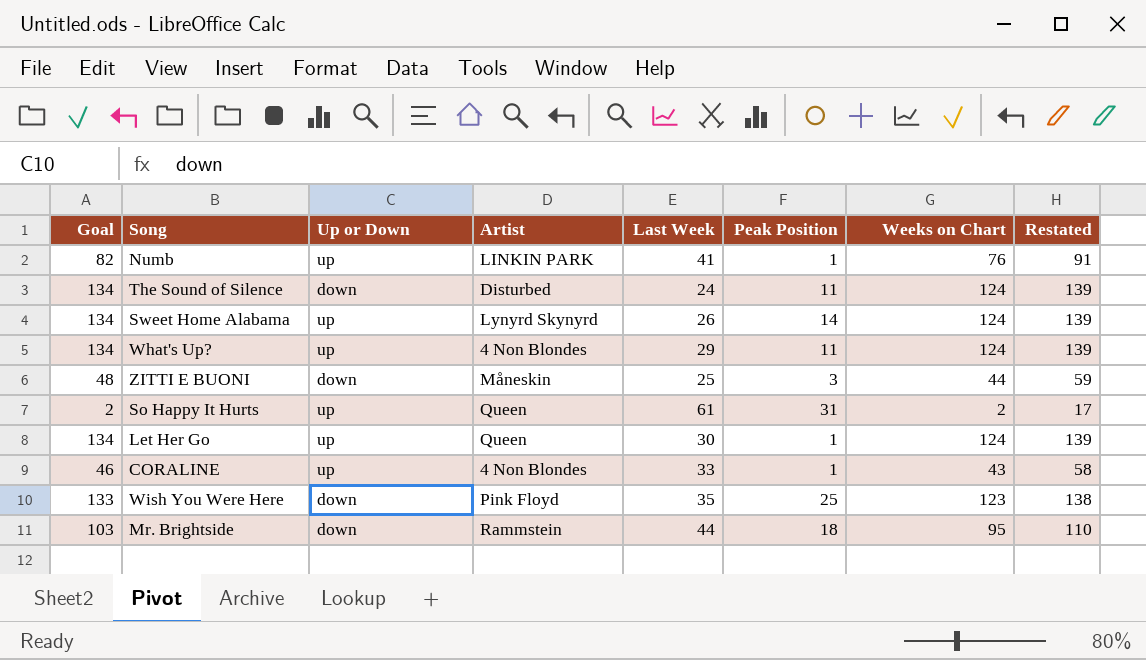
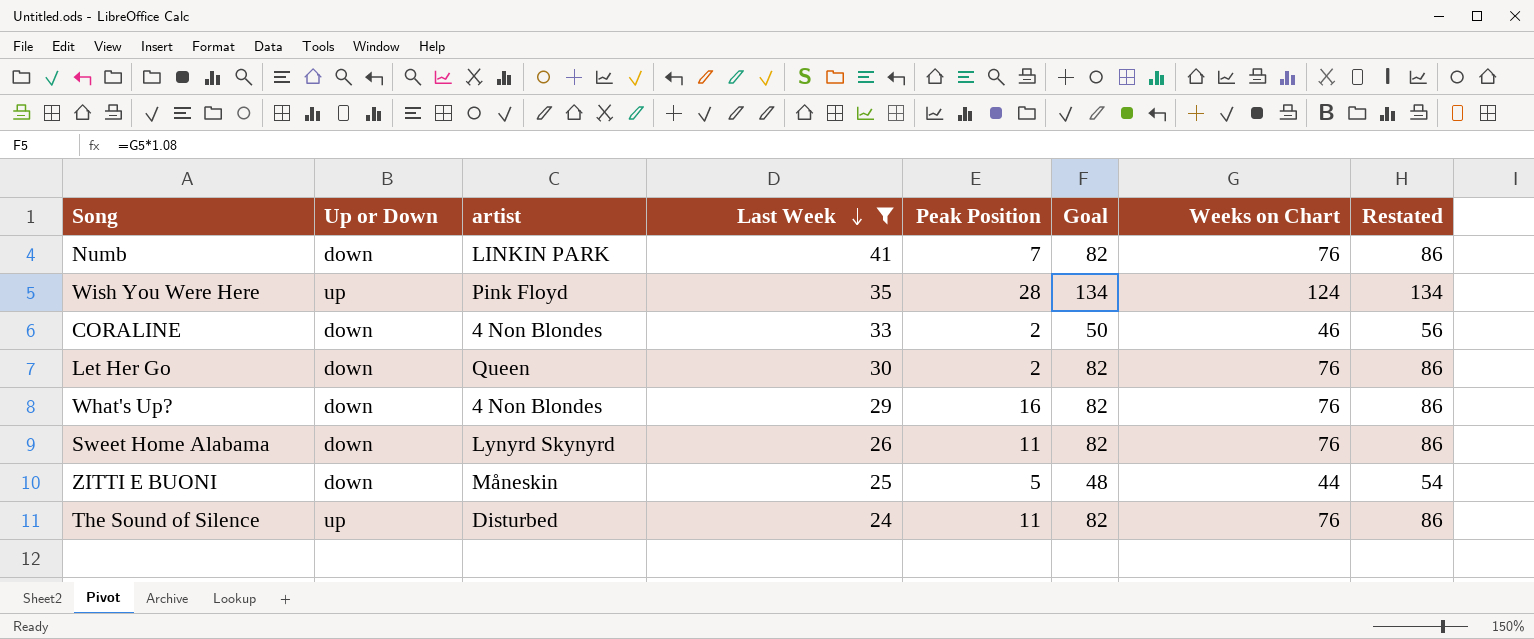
filter: none -> Last Week <= 41
row order: none -> Last Week descending
column name: Artist -> artist
column Goal | position: 1 -> 6
column Restated | formula: [Weeks on Chart] + 15 -> [Weeks on Chart] + 10
Numb | Up or Down: up -> down
Numb | Peak Position: 1 -> 7
Wish You Were Here | Up or Down: down -> up
Wish You Were Here | Peak Position: 25 -> 28
Wish You Were Here | Goal: 133 -> 134
Wish You Were Here | Weeks on Chart: 123 -> 124
CORALINE | Up or Down: up -> down
CORALINE | Peak Position: 1 -> 2
CORALINE | Goal: 46 -> 50
CORALINE | Weeks on Chart: 43 -> 46
Let Her Go | Up or Down: up -> down
Let Her Go | Peak Position: 1 -> 2
Let Her Go | Goal: 134 -> 82
Let Her Go | Weeks on Chart: 124 -> 76
What's Up? | Up or Down: up -> down
What's Up? | Peak Position: 11 -> 16
What's Up? | Goal: 134 -> 82
What's Up? | Weeks on Chart: 124 -> 76
Sweet Home Alabama | Up or Down: up -> down
Sweet Home Alabama | Peak Position: 14 -> 11
Sweet Home Alabama | Goal: 134 -> 82
Sweet Home Alabama | Weeks on Chart: 124 -> 76
ZITTI E BUONI | Peak Position: 3 -> 5
The Sound of Silence | Up or Down: down -> up
The Sound of Silence | Goal: 134 -> 82
The Sound of Silence | Weeks on Chart: 124 -> 76

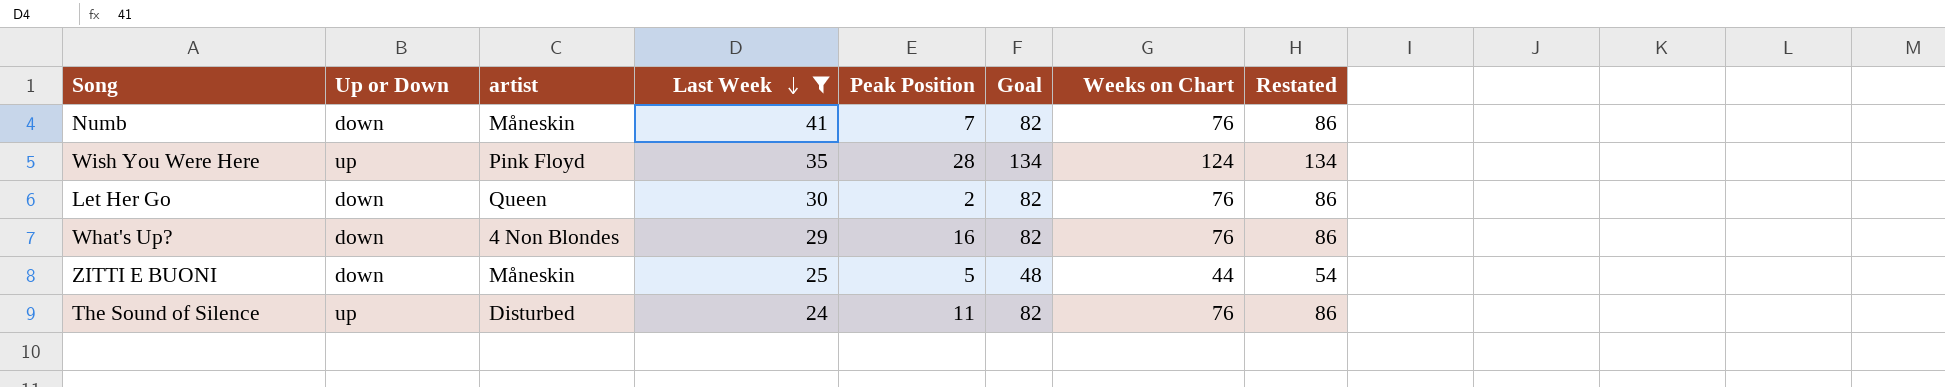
row CORALINE: down | 4 Non Blondes | 33 | 2 | 50 | 46 | 56 -> none
row Sweet Home Alabama: down | Lynyrd Skynyrd | 26 | 11 | 82 | 76 | 86 -> none
Numb | artist: LINKIN PARK -> Måneskin

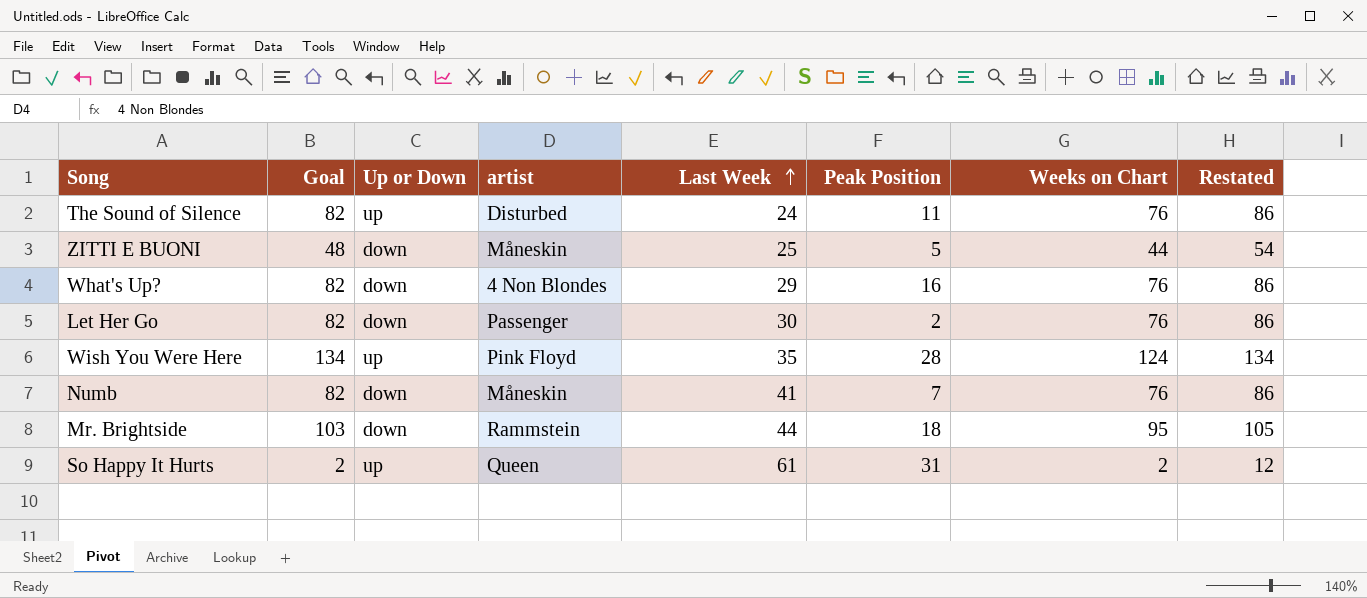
filter: Last Week <= 41 -> none
row order: Last Week descending -> Last Week ascending
column Goal | position: 6 -> 2
Let Her Go | artist: Queen -> Passenger

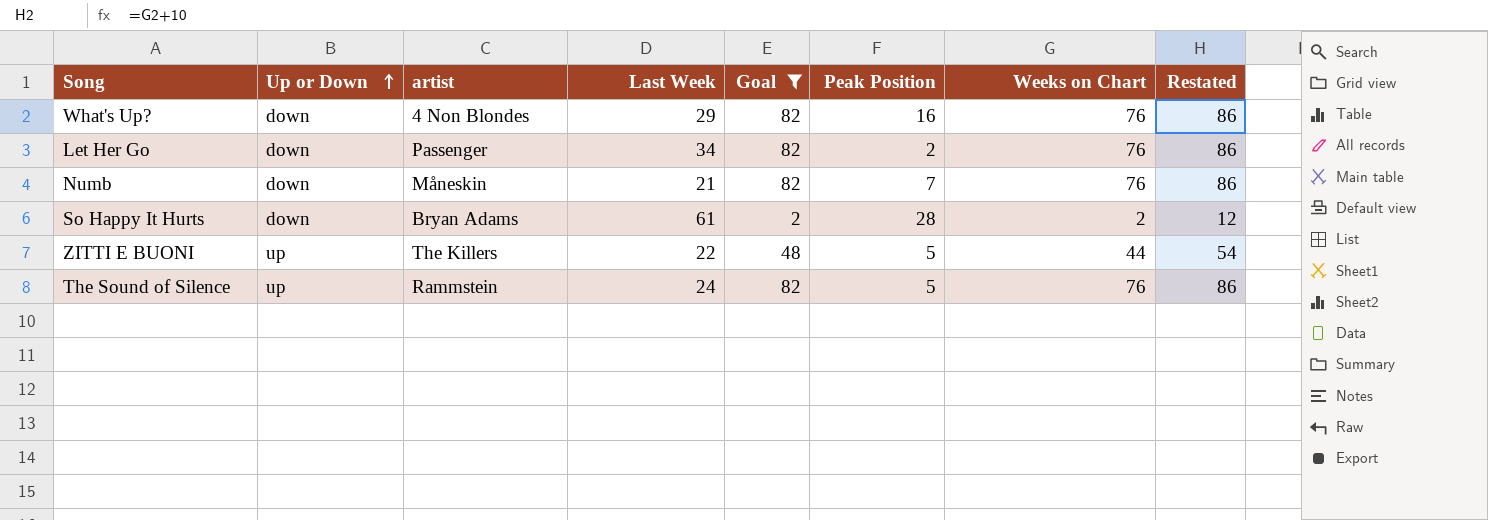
filter: none -> Goal <= 82
row order: Last Week ascending -> Up or Down ascending
column Goal | position: 2 -> 5
Let Her Go | Last Week: 30 -> 34
Numb | Last Week: 41 -> 21
So Happy It Hurts | Up or Down: up -> down
So Happy It Hurts | artist: Queen -> Bryan Adams
So Happy It Hurts | Peak Position: 31 -> 28
ZITTI E BUONI | Up or Down: down -> up
ZITTI E BUONI | artist: Måneskin -> The Killers
ZITTI E BUONI | Last Week: 25 -> 22
The Sound of Silence | artist: Disturbed -> Rammstein
The Sound of Silence | Peak Position: 11 -> 5

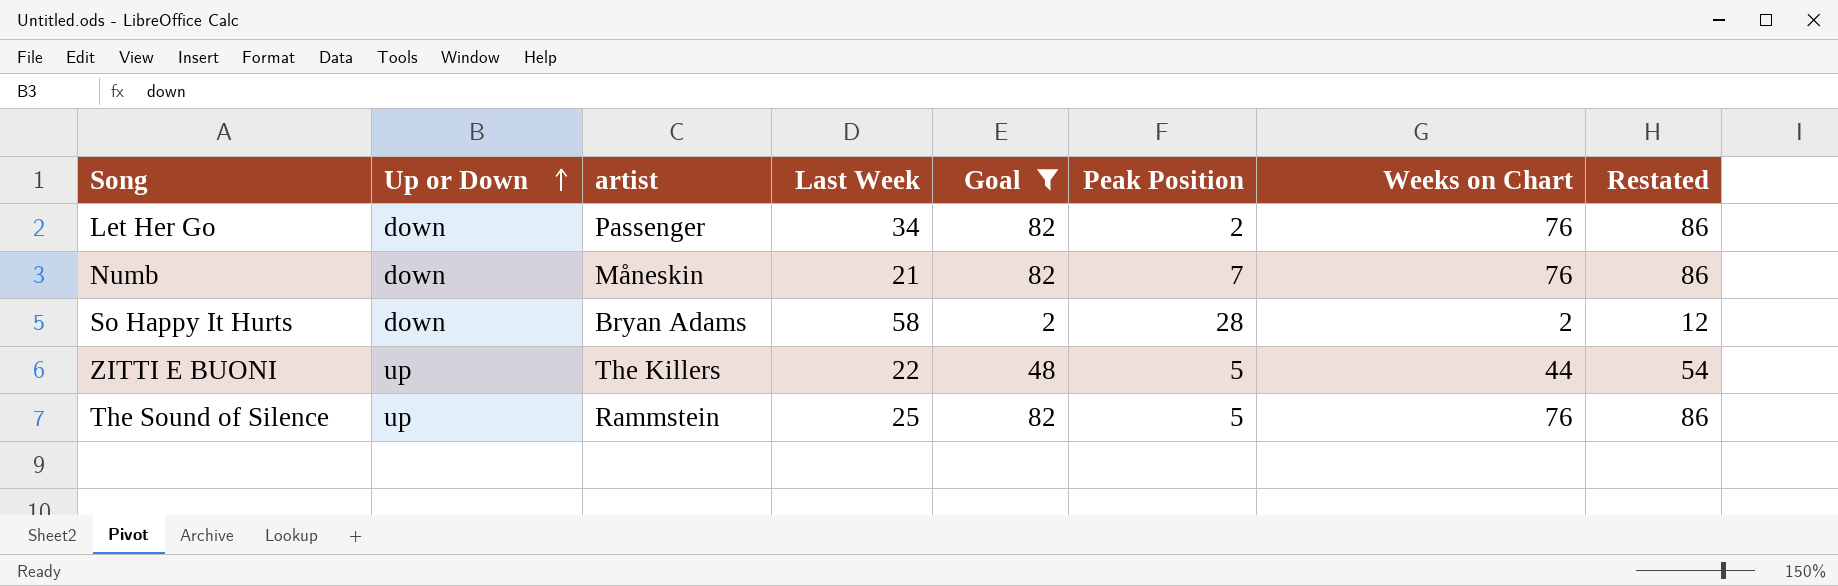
row What's Up?: down | 4 Non Blondes | 29 | 82 | 16 | 76 | 86 -> none
So Happy It Hurts | Last Week: 61 -> 58
The Sound of Silence | Last Week: 24 -> 25

